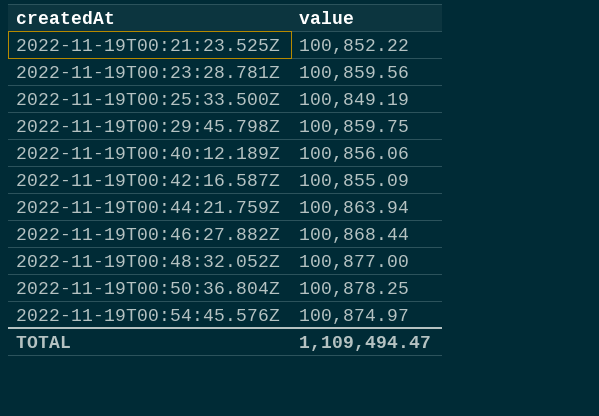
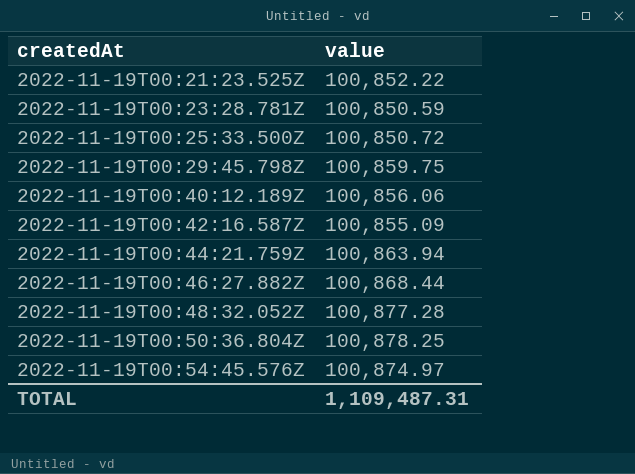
2022-11-19T00:23:28.781Z | value: 100,859.56 -> 100,850.59
2022-11-19T00:25:33.500Z | value: 100,849.19 -> 100,850.72
2022-11-19T00:48:32.052Z | value: 100,877.00 -> 100,877.28
TOTAL | value: 1,109,494.47 -> 1,109,487.31

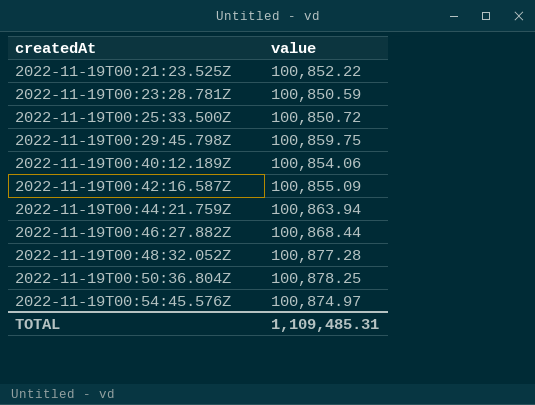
2022-11-19T00:40:12.189Z | value: 100,856.06 -> 100,854.06
TOTAL | value: 1,109,487.31 -> 1,109,485.31

